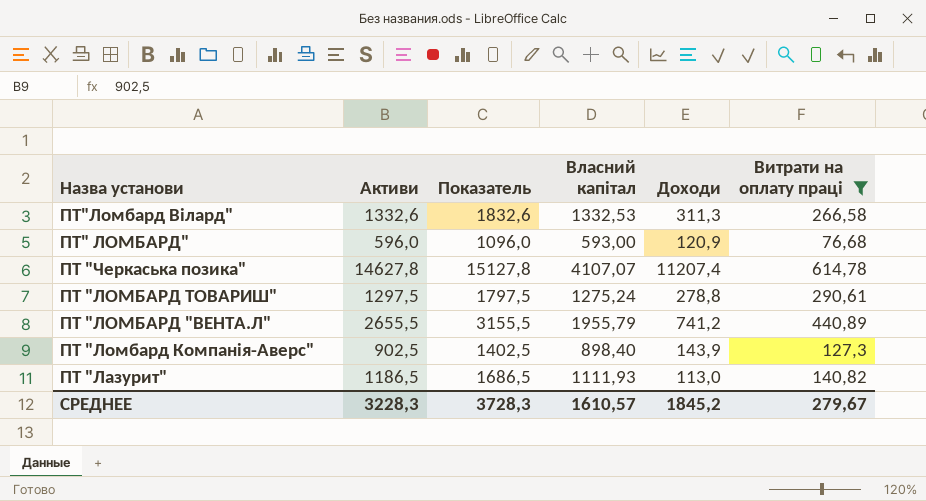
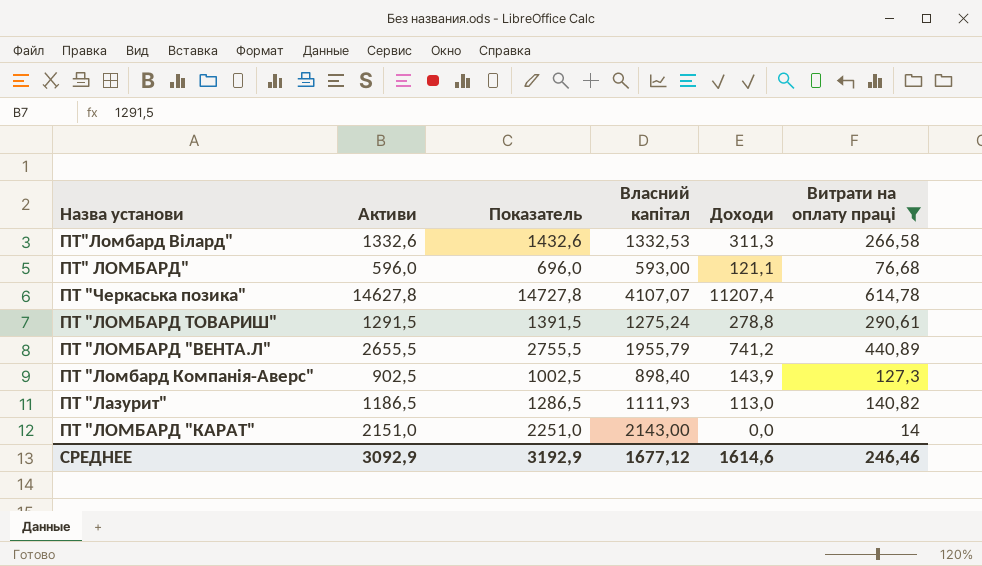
column Показатель | formula: [Активи] + 500 -> [Активи] + 100
ПТ" ЛОМБАРД" | Доходи: 120,9 -> 121,1
ПТ "ЛОМБАРД ТОВАРИШ" | Активи: 1297,5 -> 1291,5
row ПТ "ЛОМБАРД "КАРАТ": none -> 2151,0 | 2251,0 | 2143,00 | 0,0 | 14
СРЕДНЕЕ | Активи: 3228,3 -> 3092,9
СРЕДНЕЕ | Показатель: 3728,3 -> 3192,9
СРЕДНЕЕ | Власний капітал: 1610,57 -> 1677,12
СРЕДНЕЕ | Доходи: 1845,2 -> 1614,6
СРЕДНЕЕ | Витрати на оплату праці: 279,67 -> 246,46

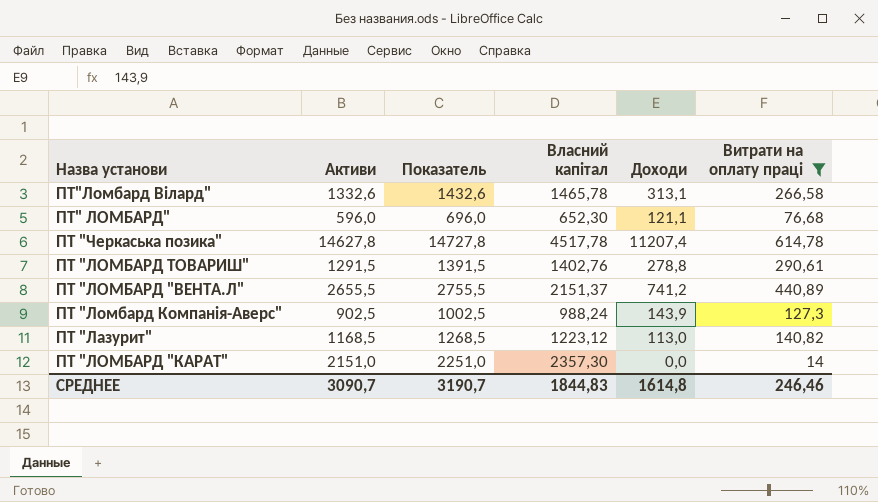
ПТ"Ломбард Вілард" | Власний капітал: 1332,53 -> 1465,78
ПТ"Ломбард Вілард" | Доходи: 311,3 -> 313,1
ПТ" ЛОМБАРД" | Власний капітал: 593,00 -> 652,30
ПТ "Черкаська позика" | Власний капітал: 4107,07 -> 4517,78
ПТ "ЛОМБАРД ТОВАРИШ" | Власний капітал: 1275,24 -> 1402,76
ПТ "ЛОМБАРД "ВЕНТА.Л" | Власний капітал: 1955,79 -> 2151,37
ПТ "Ломбард Компанія-Аверс" | Власний капітал: 898,40 -> 988,24
ПТ "Лазурит" | Активи: 1186,5 -> 1168,5
ПТ "Лазурит" | Показатель: 1286,5 -> 1268,5
ПТ "Лазурит" | Власний капітал: 1111,93 -> 1223,12
ПТ "ЛОМБАРД "КАРАТ" | Власний капітал: 2143,00 -> 2357,30
СРЕДНЕЕ | Активи: 3092,9 -> 3090,7
СРЕДНЕЕ | Показатель: 3192,9 -> 3190,7
СРЕДНЕЕ | Власний капітал: 1677,12 -> 1844,83
СРЕДНЕЕ | Доходи: 1614,6 -> 1614,8

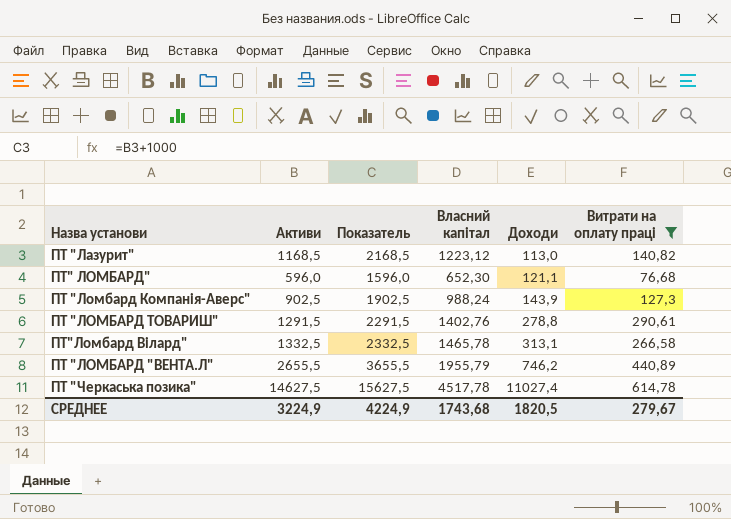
row order: none -> Доходи ascending
column Показатель | formula: [Активи] + 100 -> [Активи] + 1000
row ПТ "ЛОМБАРД "КАРАТ": 2151,0 | 2251,0 | 2357,30 | 0,0 | 14 -> none
ПТ"Ломбард Вілард" | Активи: 1332,6 -> 1332,5
ПТ "ЛОМБАРД "ВЕНТА.Л" | Власний капітал: 2151,37 -> 1955,79
ПТ "ЛОМБАРД "ВЕНТА.Л" | Доходи: 741,2 -> 746,2
ПТ "Черкаська позика" | Активи: 14627,8 -> 14627,5
ПТ "Черкаська позика" | Доходи: 11207,4 -> 11027,4
СРЕДНЕЕ | Активи: 3090,7 -> 3224,9
СРЕДНЕЕ | Показатель: 3190,7 -> 4224,9
СРЕДНЕЕ | Власний капітал: 1844,83 -> 1743,68
СРЕДНЕЕ | Доходи: 1614,8 -> 1820,5
СРЕДНЕЕ | Витрати на оплату праці: 246,46 -> 279,67

